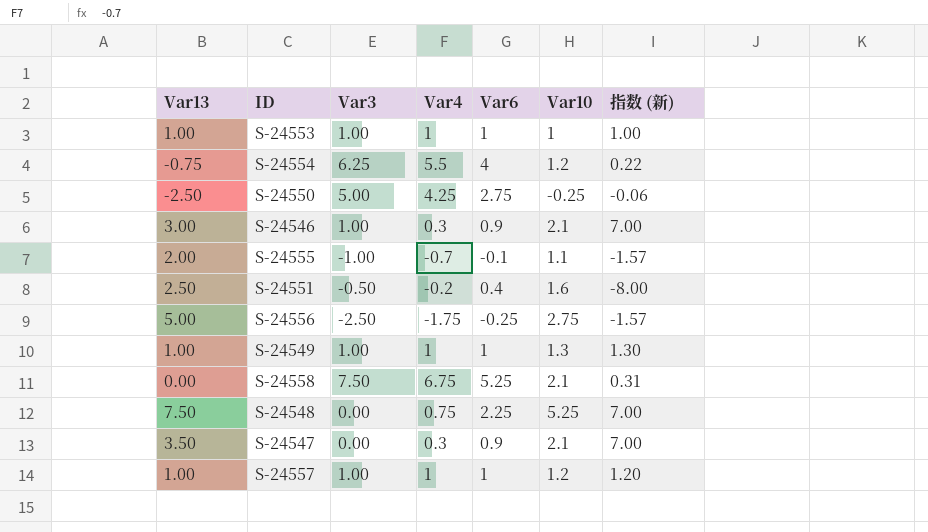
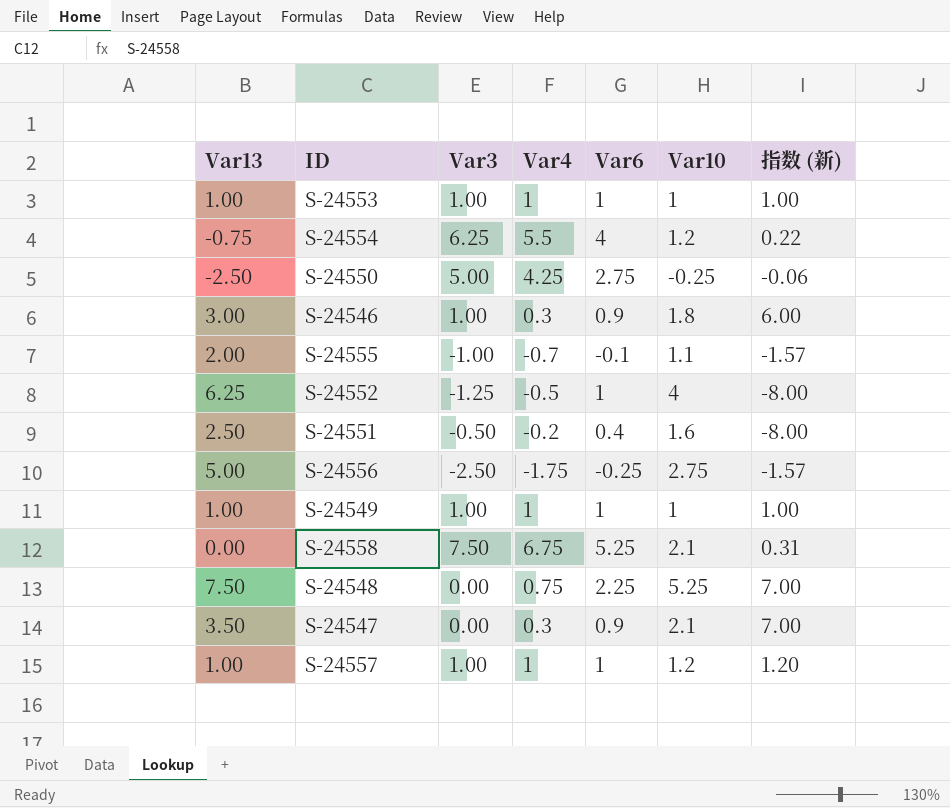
S-24546 | Var10: 2.1 -> 1.8
S-24546 | 指数 (新): 7.00 -> 6.00
row S-24552: none -> 6.25 | -1.25 | -0.5 | 1 | 4 | -8.00
S-24549 | Var10: 1.3 -> 1
S-24549 | 指数 (新): 1.30 -> 1.00

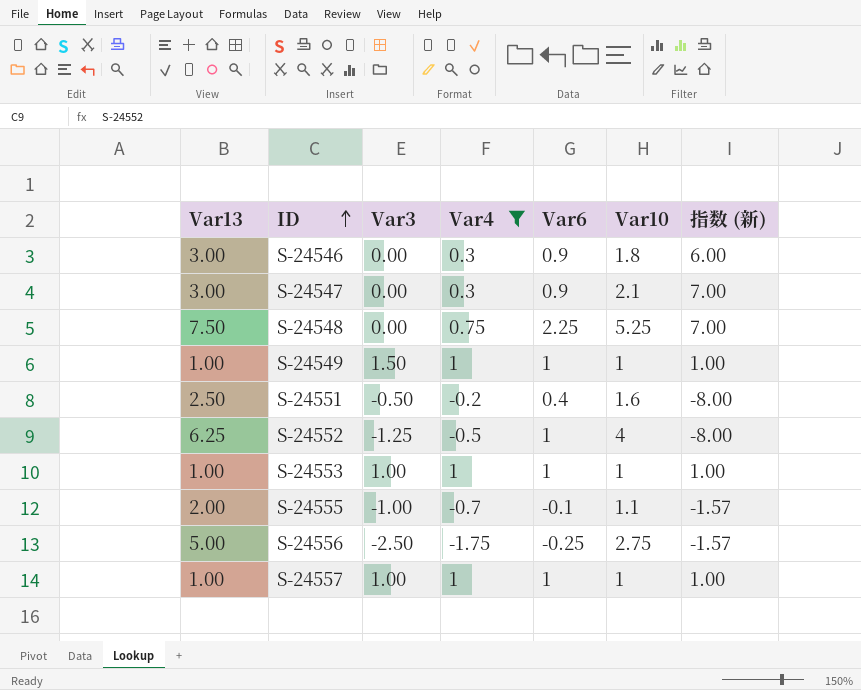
filter: none -> Var4 <= 1
row order: none -> ID ascending
S-24546 | Var3: 1.00 -> 0.00
S-24547 | Var13: 3.50 -> 3.00
S-24549 | Var3: 1.00 -> 1.50
S-24557 | Var10: 1.2 -> 1
S-24557 | 指数 (新): 1.20 -> 1.00

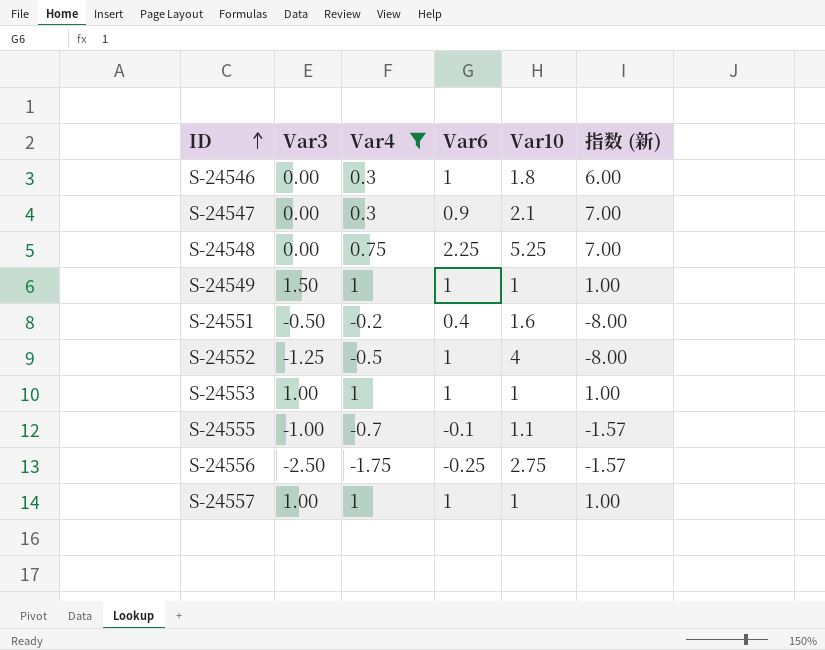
column Var13 | position: 1 -> none
S-24546 | Var6: 0.9 -> 1

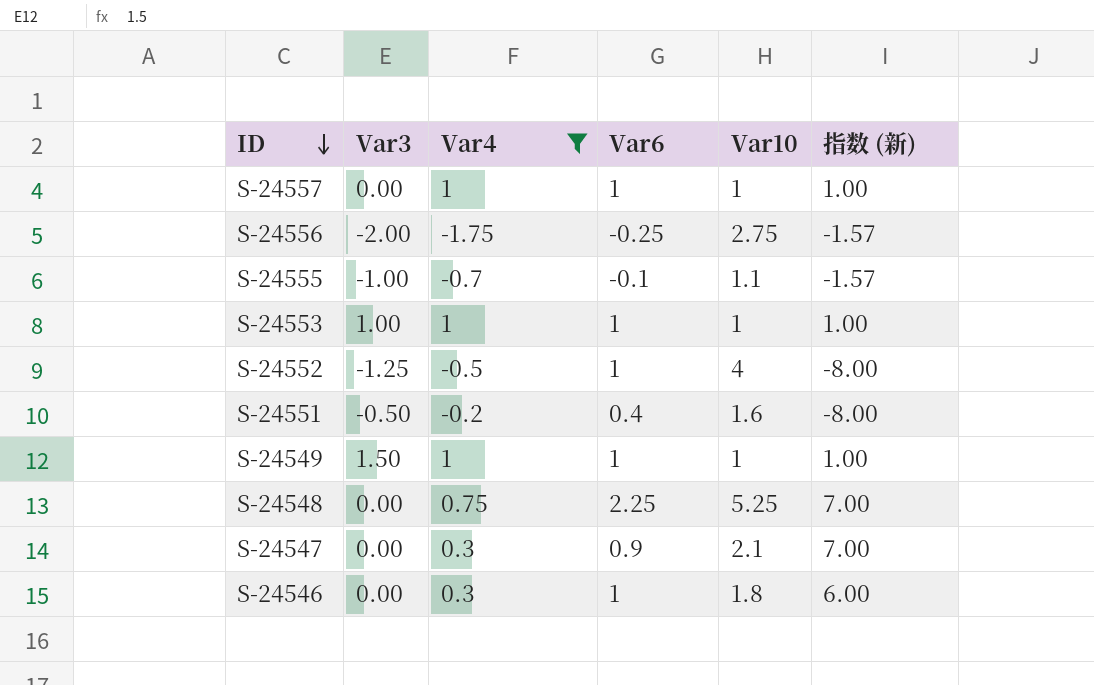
row order: ID ascending -> ID descending
S-24557 | Var3: 1.00 -> 0.00
S-24556 | Var3: -2.50 -> -2.00

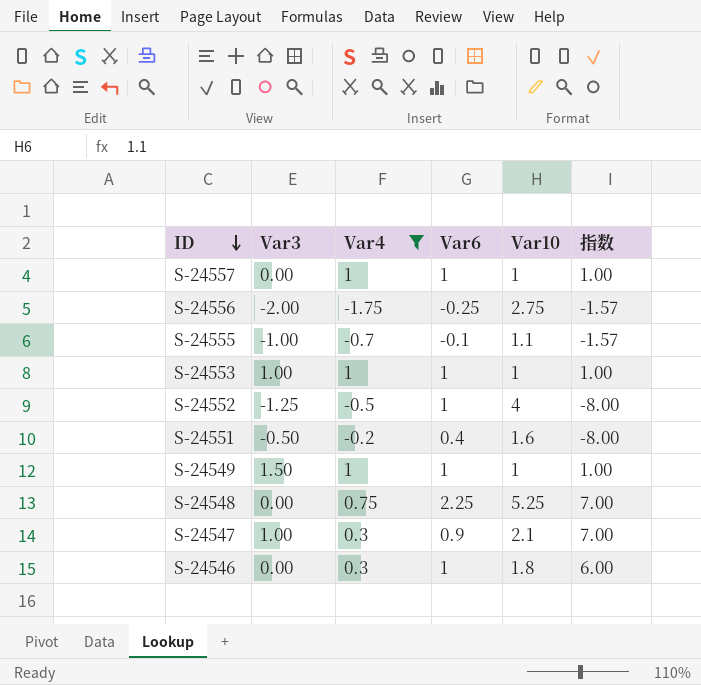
column name: 指数 (新) -> 指数
S-24547 | Var3: 0.00 -> 1.00

